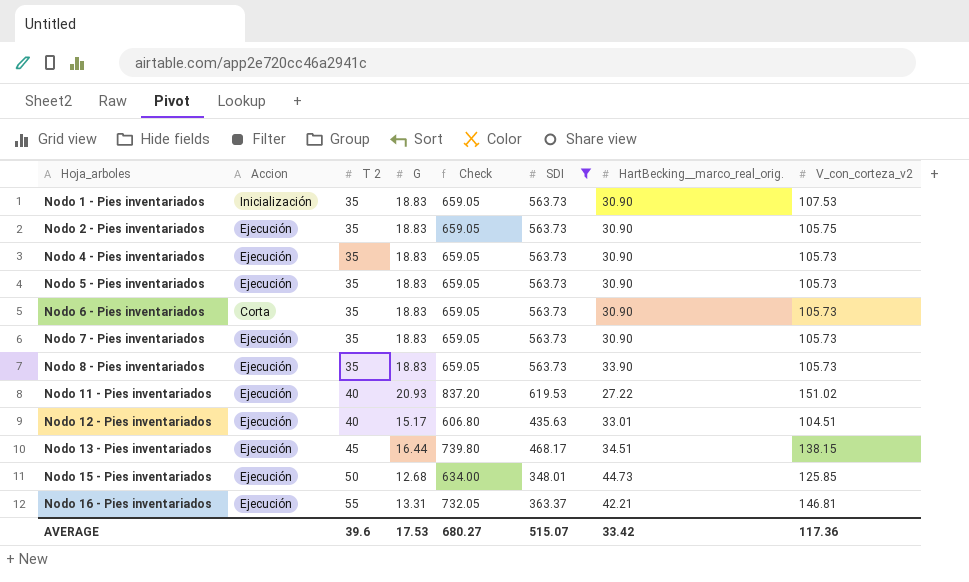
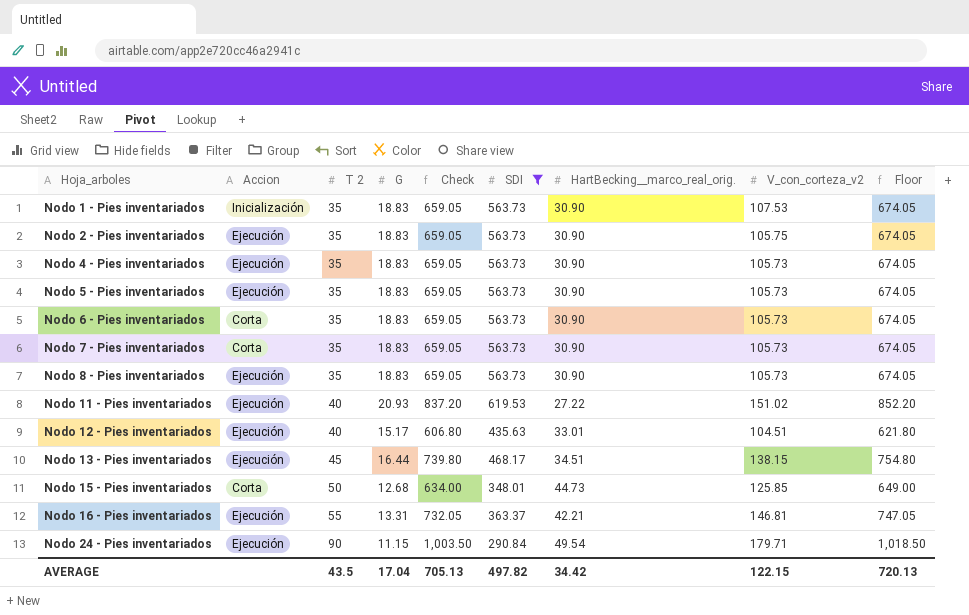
column Floor | formula: none -> [Check] + 15
Nodo 7 - Pies inventariados | Accion: Ejecución -> Corta
Nodo 8 - Pies inventariados | HartBecking__marco_real_orig.: 33.90 -> 30.90
Nodo 15 - Pies inventariados | Accion: Ejecución -> Corta
row Nodo 24 - Pies inventariados: none -> Ejecución | 90 | 11.15 | 1,003.50 | 290.84 | 49.54 | 179.71 | 1,018.50
AVERAGE | T 2: 39.6 -> 43.5
AVERAGE | G: 17.53 -> 17.04
AVERAGE | Check: 680.27 -> 705.13
AVERAGE | SDI: 515.07 -> 497.82
AVERAGE | HartBecking__marco_real_orig.: 33.42 -> 34.42
AVERAGE | V_con_corteza_v2: 117.36 -> 122.15

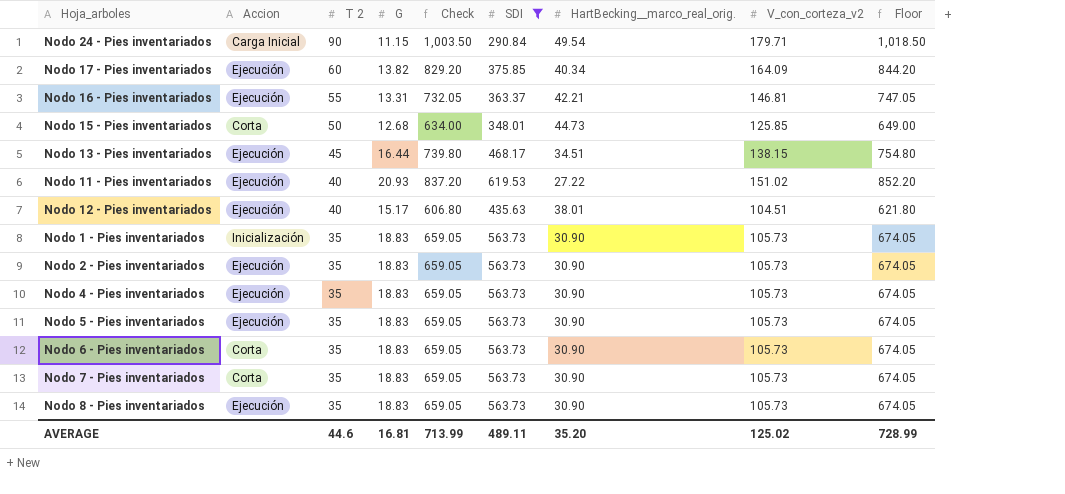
row order: Hoja_arboles ascending -> T 2 descending
Nodo 24 - Pies inventariados | Accion: Ejecución -> Carga Inicial
row Nodo 17 - Pies inventariados: none -> Ejecución | 60 | 13.82 | 829.20 | 375.85 | 40.34 | 164.09 | 844.20
Nodo 12 - Pies inventariados | HartBecking__marco_real_orig.: 33.01 -> 38.01
Nodo 1 - Pies inventariados | V_con_corteza_v2: 107.53 -> 105.73
Nodo 2 - Pies inventariados | V_con_corteza_v2: 105.75 -> 105.73
AVERAGE | T 2: 43.5 -> 44.6
AVERAGE | G: 17.04 -> 16.81
AVERAGE | Check: 705.13 -> 713.99
AVERAGE | SDI: 497.82 -> 489.11
AVERAGE | HartBecking__marco_real_orig.: 34.42 -> 35.20
AVERAGE | V_con_corteza_v2: 122.15 -> 125.02
AVERAGE | Floor: 720.13 -> 728.99

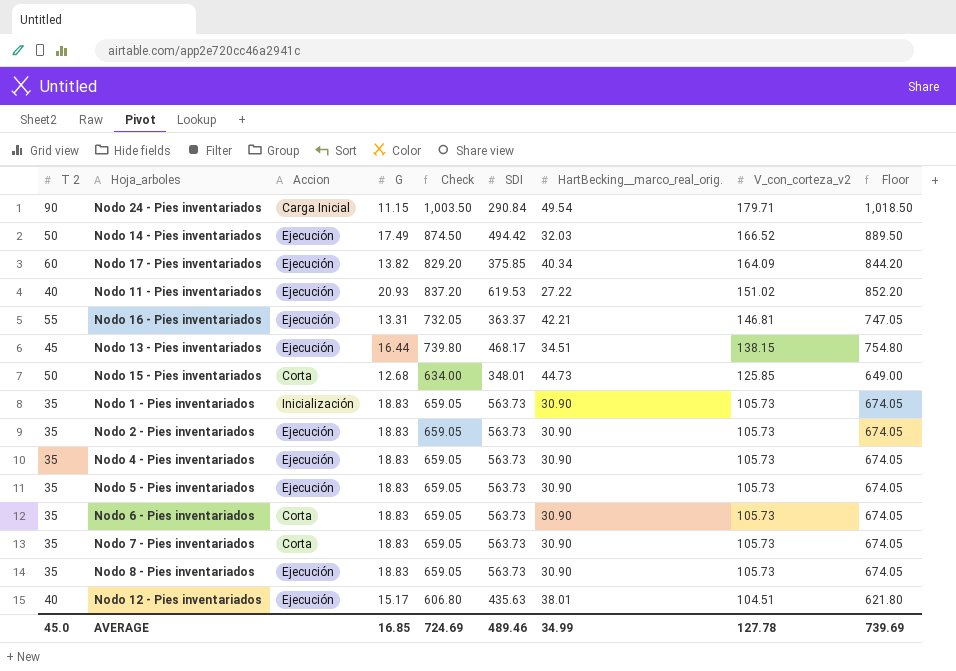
filter: SDI != 494.42 -> none
row order: T 2 descending -> V_con_corteza_v2 descending
column T 2 | position: 3 -> 1
AVERAGE | T 2: 44.6 -> 45.0
AVERAGE | G: 16.81 -> 16.85
AVERAGE | Check: 713.99 -> 724.69
AVERAGE | SDI: 489.11 -> 489.46
AVERAGE | HartBecking__marco_real_orig.: 35.20 -> 34.99
AVERAGE | V_con_corteza_v2: 125.02 -> 127.78
AVERAGE | Floor: 728.99 -> 739.69

